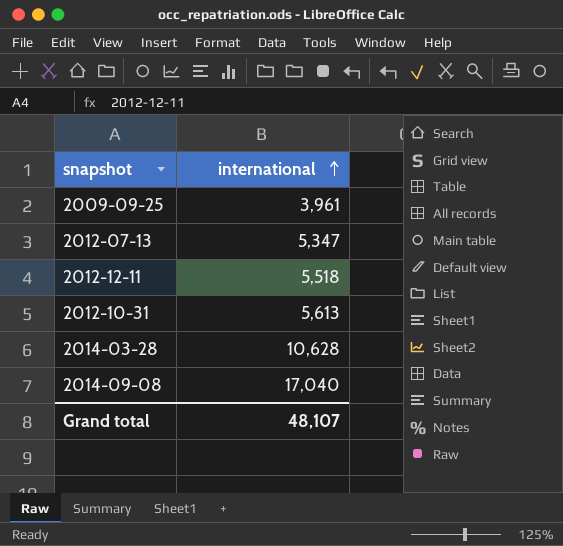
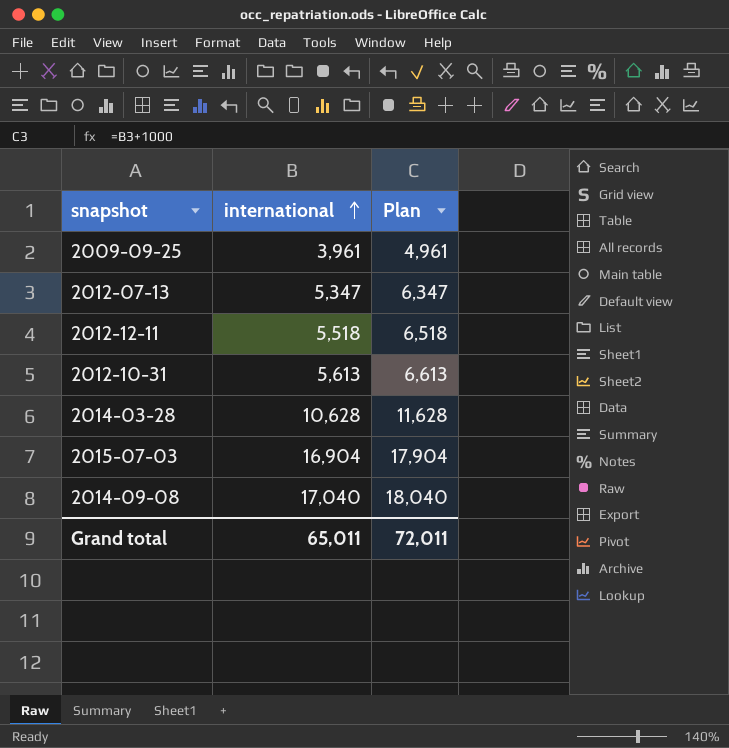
column Plan | formula: none -> [international] + 1000
row 2015-07-03: none -> 16,904 | 17,904
Grand total | international: 48,107 -> 65,011

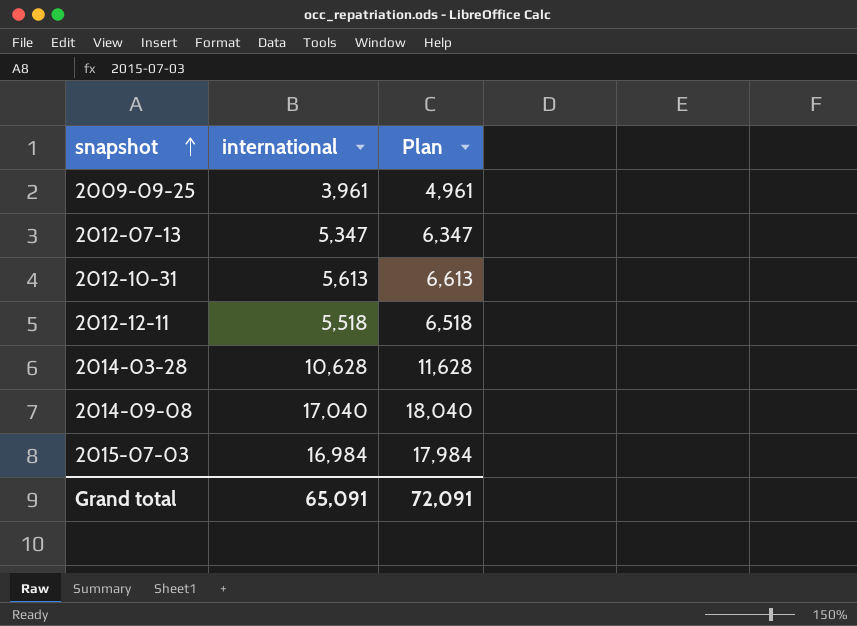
row order: international ascending -> snapshot ascending
2015-07-03 | international: 16,904 -> 16,984
2015-07-03 | Plan: 17,904 -> 17,984
Grand total | international: 65,011 -> 65,091
Grand total | Plan: 72,011 -> 72,091

